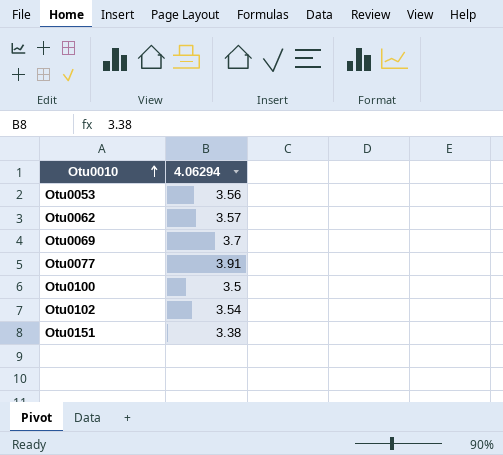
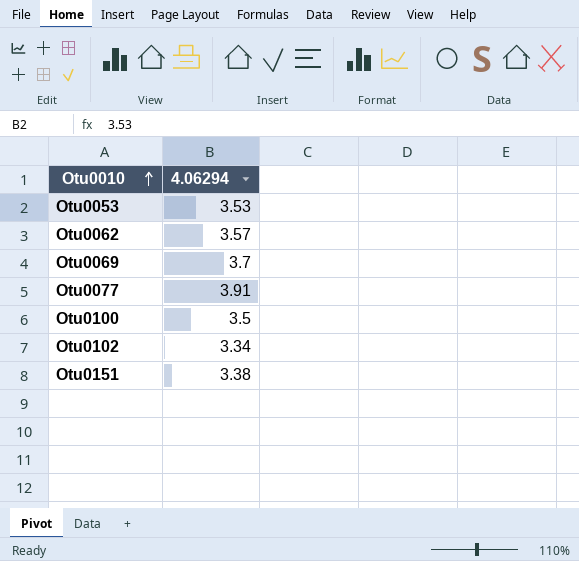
Otu0053 | 4.06294: 3.56 -> 3.53
Otu0102 | 4.06294: 3.54 -> 3.34

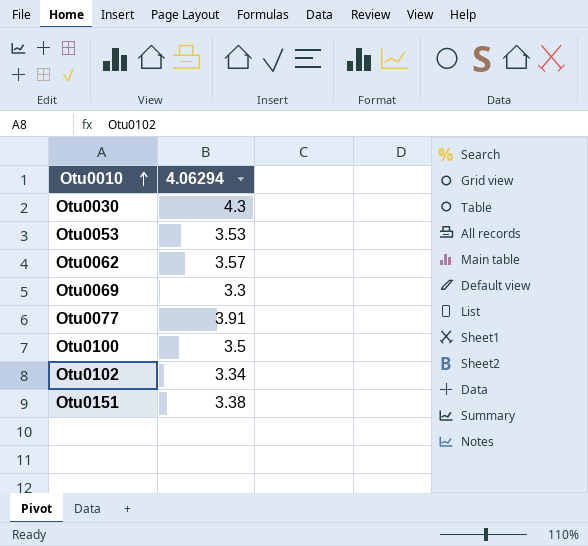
row Otu0030: none -> 4.3
Otu0069 | 4.06294: 3.7 -> 3.3

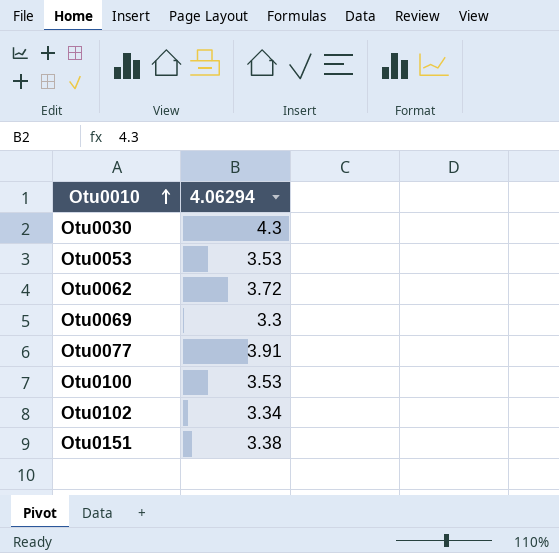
Otu0062 | 4.06294: 3.57 -> 3.72
Otu0100 | 4.06294: 3.5 -> 3.53

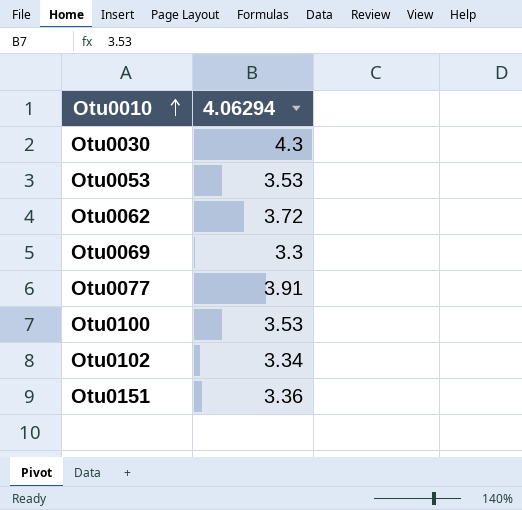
Otu0151 | 4.06294: 3.38 -> 3.36

